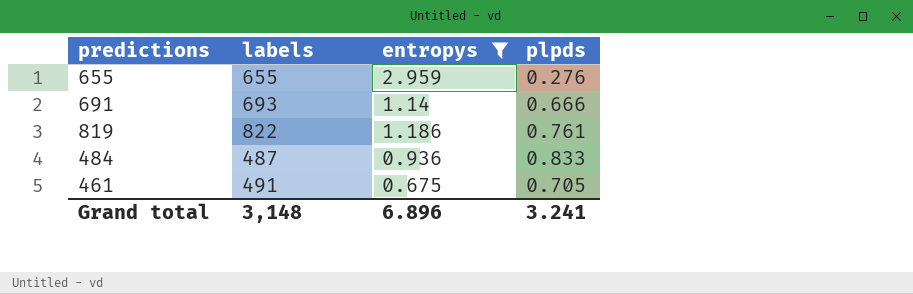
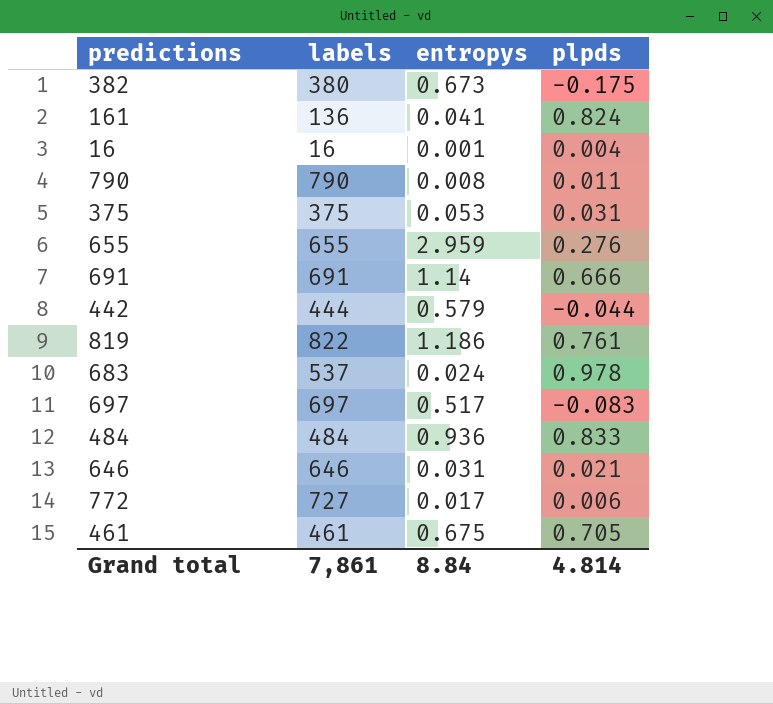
filter: entropys >= 0.675 -> none
691 | labels: 693 -> 691
484 | labels: 487 -> 484
461 | labels: 491 -> 461
Grand total | labels: 3,148 -> 7,861
Grand total | entropys: 6.896 -> 8.84
Grand total | plpds: 3.241 -> 4.814

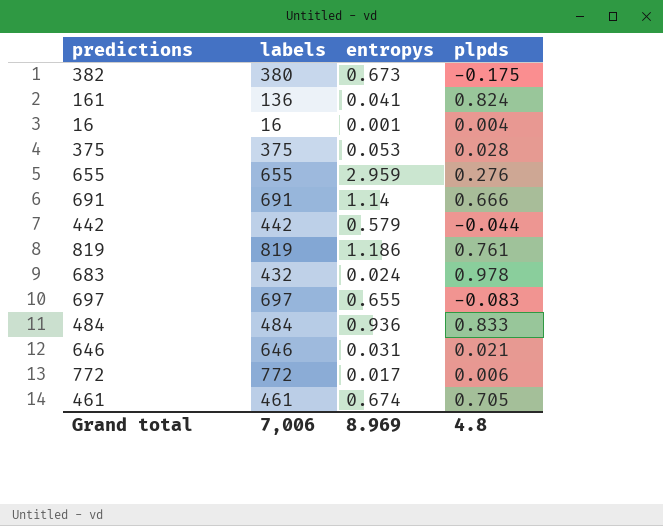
row 790: 790 | 0.008 | 0.011 -> none
375 | plpds: 0.031 -> 0.028
442 | labels: 444 -> 442
819 | labels: 822 -> 819
683 | labels: 537 -> 432
697 | entropys: 0.517 -> 0.655
772 | labels: 727 -> 772
461 | entropys: 0.675 -> 0.674
Grand total | labels: 7,861 -> 7,006
Grand total | entropys: 8.84 -> 8.969
Grand total | plpds: 4.814 -> 4.8

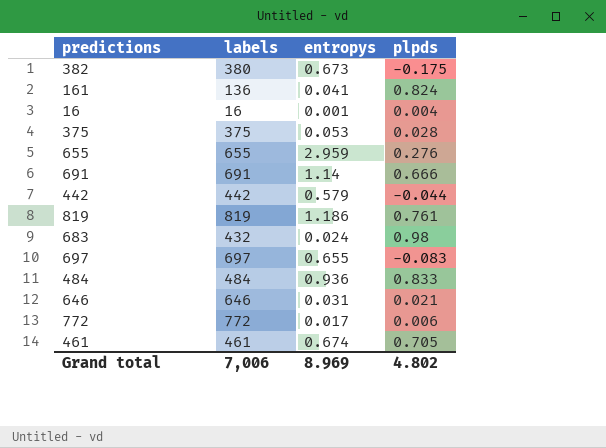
683 | plpds: 0.978 -> 0.98
Grand total | plpds: 4.8 -> 4.802

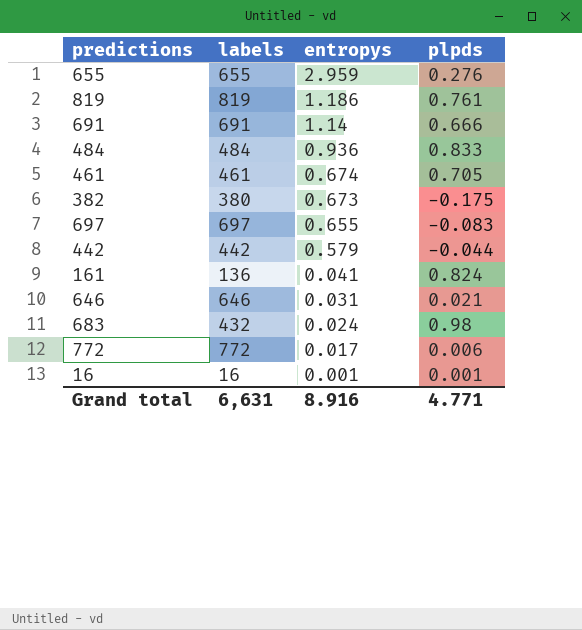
row order: none -> entropys descending
row 375: 375 | 0.053 | 0.028 -> none
16 | plpds: 0.004 -> 0.001
Grand total | labels: 7,006 -> 6,631
Grand total | entropys: 8.969 -> 8.916
Grand total | plpds: 4.802 -> 4.771

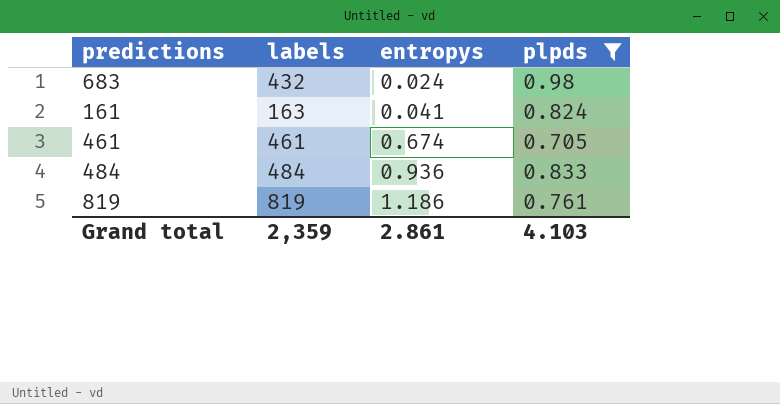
filter: none -> plpds >= 0.705
row order: entropys descending -> entropys ascending
161 | labels: 136 -> 163
Grand total | labels: 6,631 -> 2,359
Grand total | entropys: 8.916 -> 2.861
Grand total | plpds: 4.771 -> 4.103

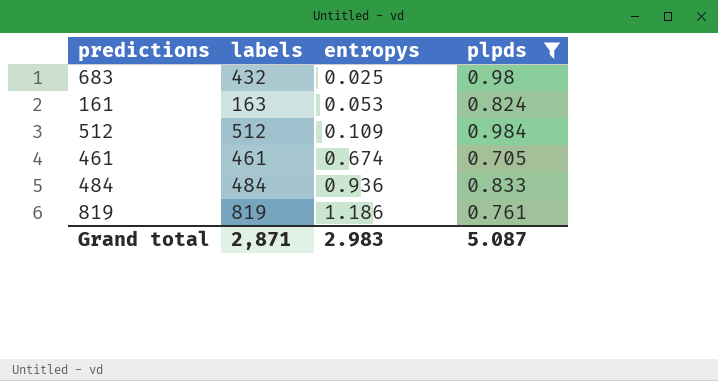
683 | entropys: 0.024 -> 0.025
161 | entropys: 0.041 -> 0.053
row 512: none -> 512 | 0.109 | 0.984
Grand total | labels: 2,359 -> 2,871
Grand total | entropys: 2.861 -> 2.983
Grand total | plpds: 4.103 -> 5.087

